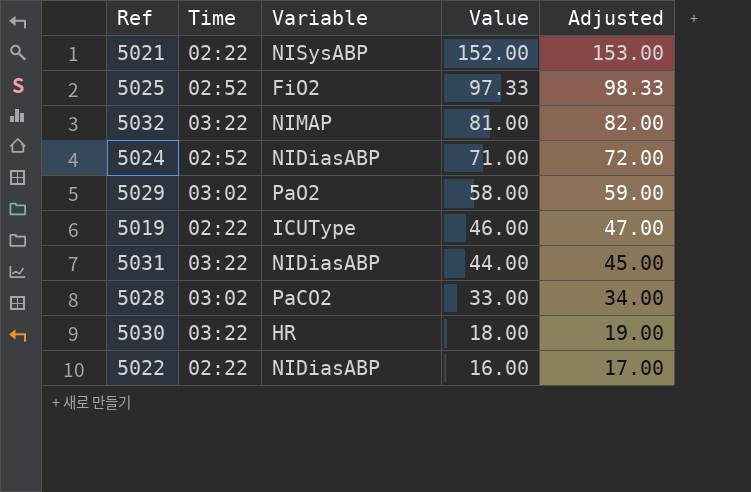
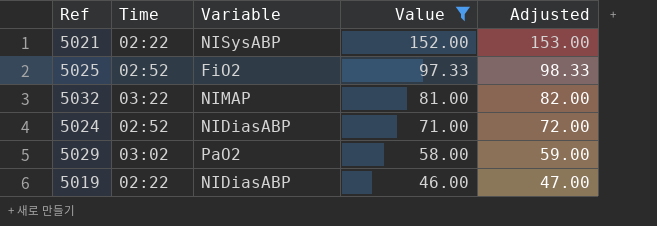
filter: none -> Value >= 46.00
5019 | Variable: ICUType -> NIDiasABP

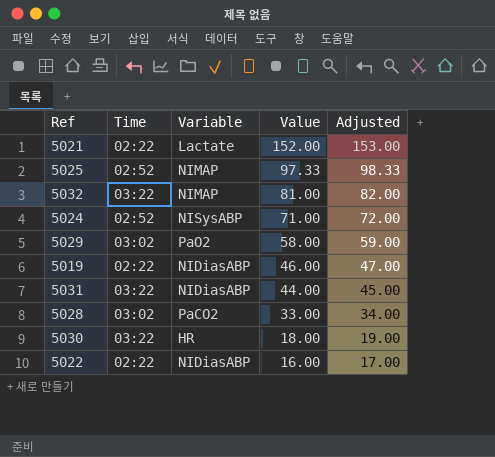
filter: Value >= 46.00 -> none
5021 | Variable: NISysABP -> Lactate
5025 | Variable: FiO2 -> NIMAP
5024 | Variable: NIDiasABP -> NISysABP

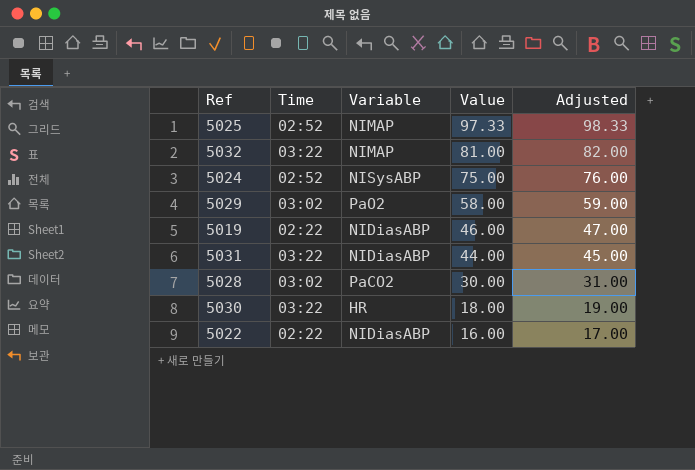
row 5021: 02:22 | Lactate | 152.00 | 153.00 -> none
5024 | Value: 71.00 -> 75.00
5024 | Adjusted: 72.00 -> 76.00
5028 | Value: 33.00 -> 30.00
5028 | Adjusted: 34.00 -> 31.00

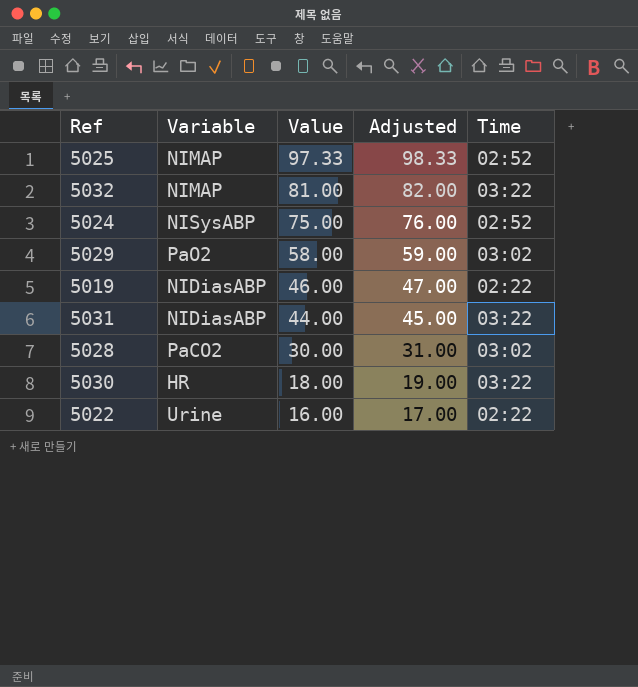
column Time | position: 2 -> 5
5022 | Variable: NIDiasABP -> Urine

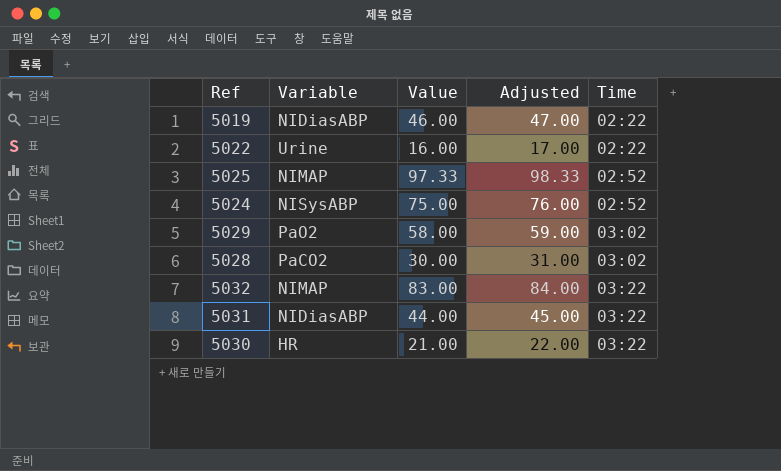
row order: Value descending -> Time ascending
5032 | Value: 81.00 -> 83.00
5032 | Adjusted: 82.00 -> 84.00
5030 | Value: 18.00 -> 21.00
5030 | Adjusted: 19.00 -> 22.00

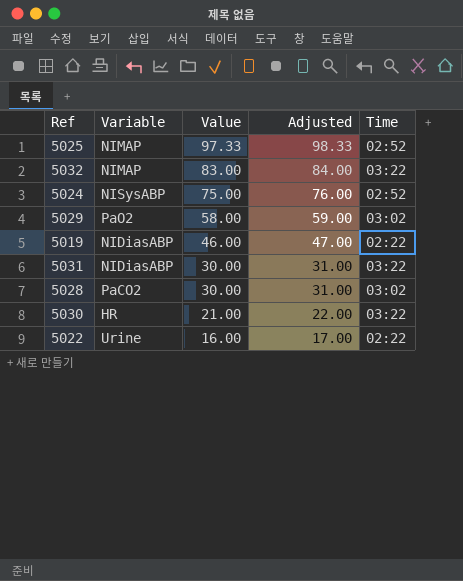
row order: Time ascending -> Value descending
5031 | Value: 44.00 -> 30.00
5031 | Adjusted: 45.00 -> 31.00

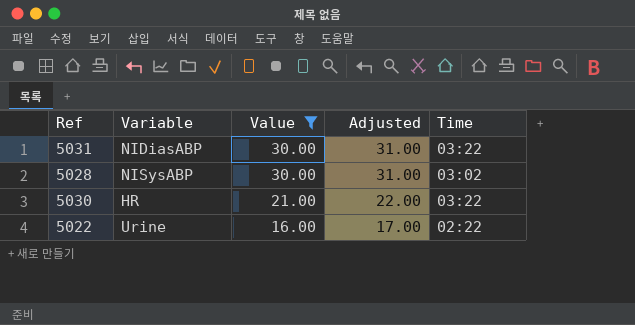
filter: none -> Value <= 30.00
5028 | Variable: PaCO2 -> NISysABP

